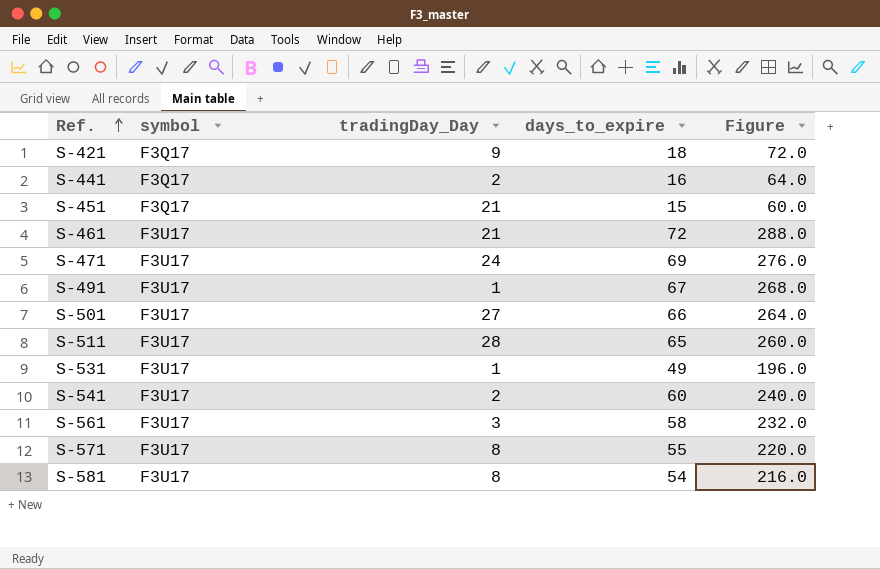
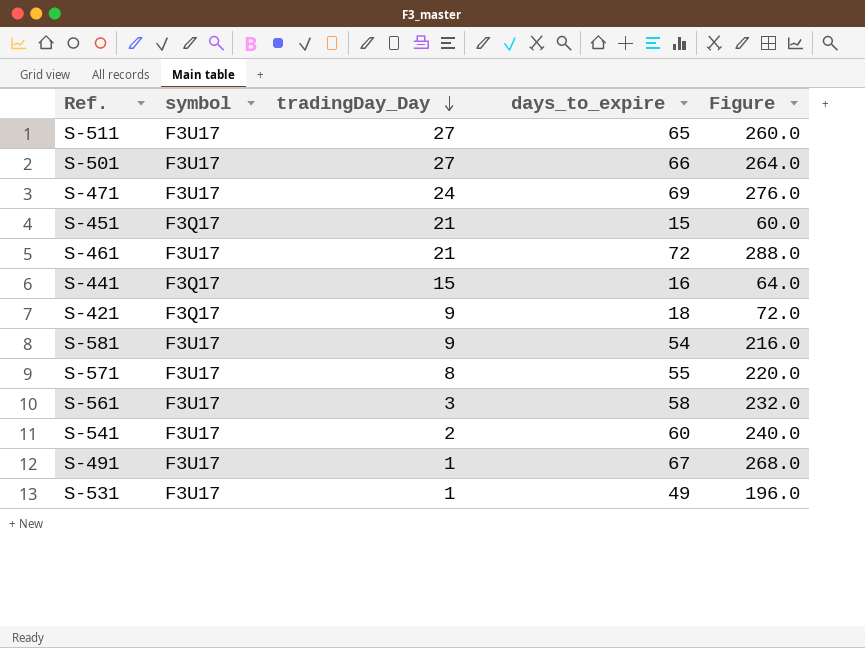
row order: Ref. ascending -> tradingDay_Day descending
S-511 | tradingDay_Day: 28 -> 27
S-441 | tradingDay_Day: 2 -> 15
S-581 | tradingDay_Day: 8 -> 9

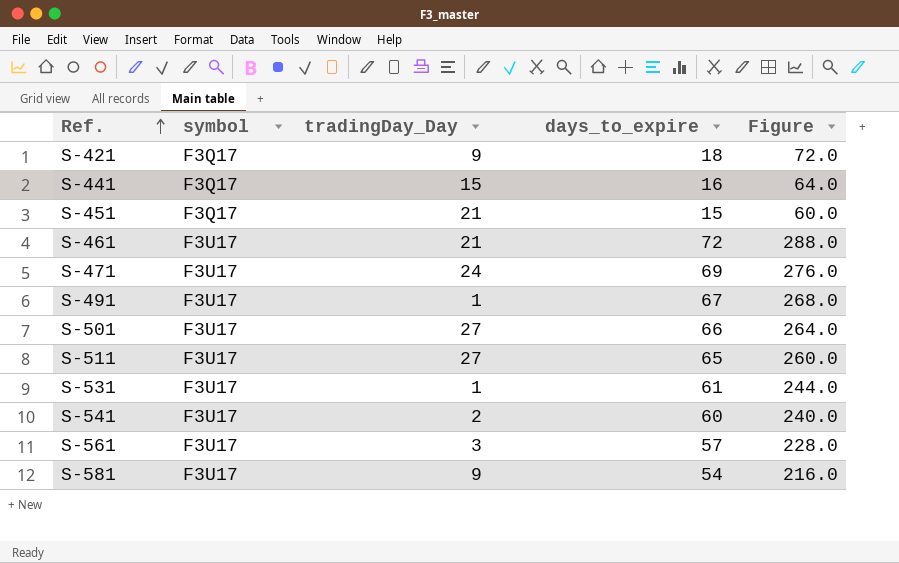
row order: tradingDay_Day descending -> Ref. ascending
row S-571: F3U17 | 8 | 55 | 220.0 -> none
S-531 | days_to_expire: 49 -> 61
S-531 | Figure: 196.0 -> 244.0
S-561 | days_to_expire: 58 -> 57
S-561 | Figure: 232.0 -> 228.0

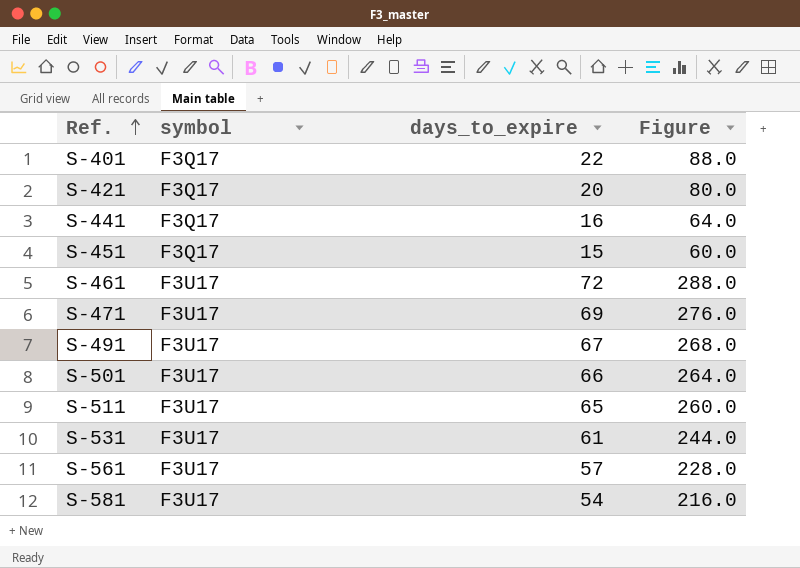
column tradingDay_Day | position: 3 -> none
row S-541: F3U17 | 2 | 60 | 240.0 -> none
row S-401: none -> F3Q17 | 22 | 88.0
S-421 | days_to_expire: 18 -> 20
S-421 | Figure: 72.0 -> 80.0

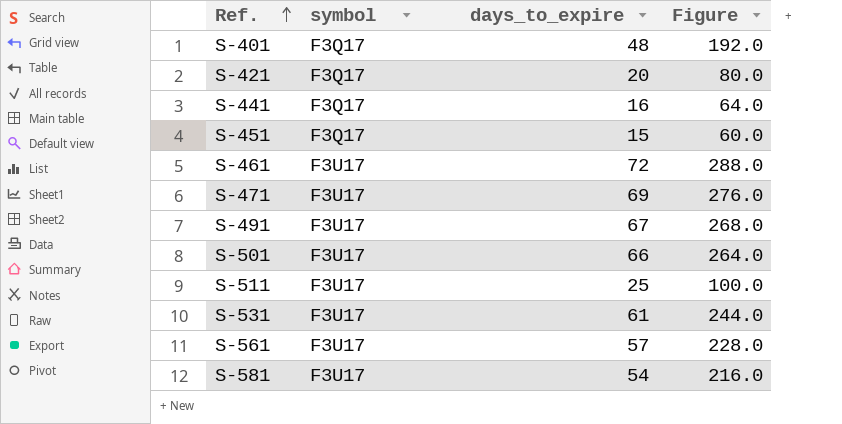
S-401 | days_to_expire: 22 -> 48
S-401 | Figure: 88.0 -> 192.0
S-511 | days_to_expire: 65 -> 25
S-511 | Figure: 260.0 -> 100.0

